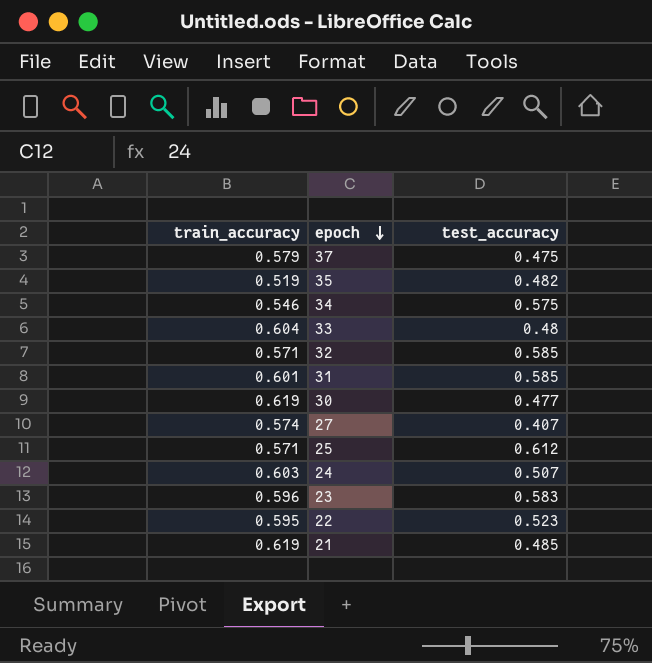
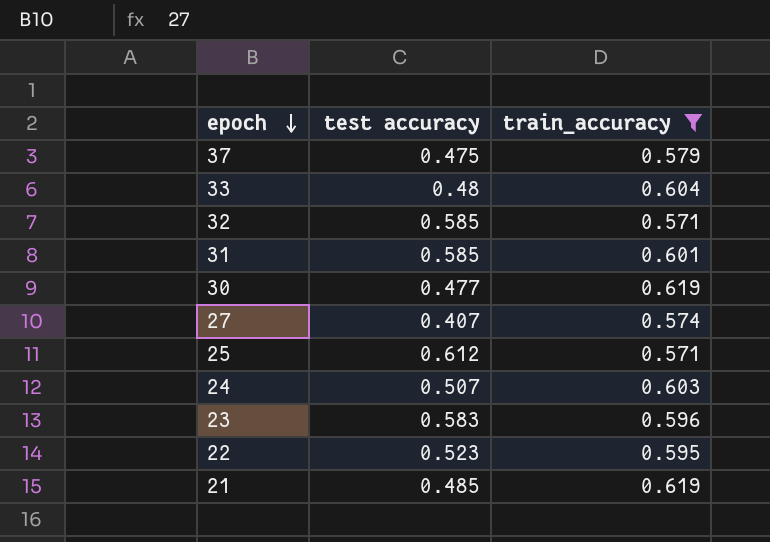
filter: none -> train_accuracy >= 0.571
column name: test_accuracy -> test accuracy
column train_accuracy | position: 1 -> 3

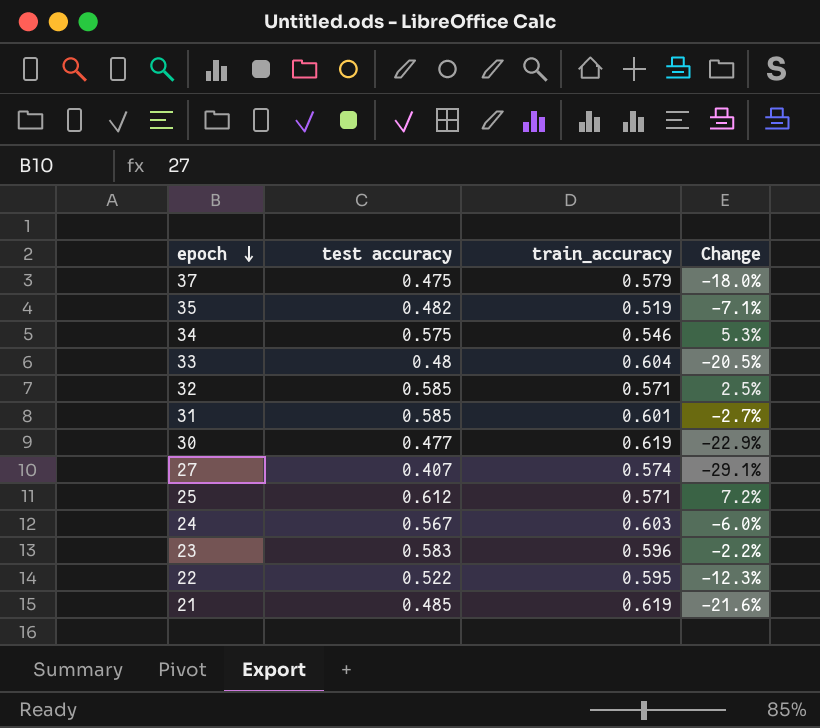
filter: train_accuracy >= 0.571 -> none
column Change | formula: none -> ([test accuracy] - [train_accuracy]) / [train_accuracy]
24 | test accuracy: 0.507 -> 0.567
22 | test accuracy: 0.523 -> 0.522

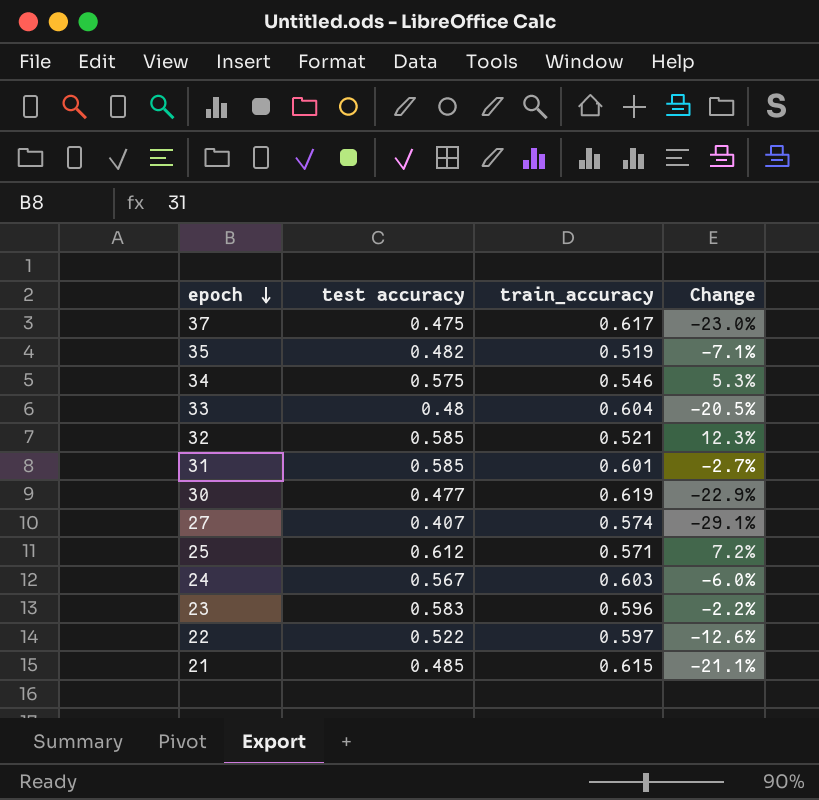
37 | train_accuracy: 0.579 -> 0.617
37 | Change: -18.0% -> -23.0%
32 | train_accuracy: 0.571 -> 0.521
32 | Change: 2.5% -> 12.3%
22 | train_accuracy: 0.595 -> 0.597
22 | Change: -12.3% -> -12.6%
21 | train_accuracy: 0.619 -> 0.615
21 | Change: -21.6% -> -21.1%

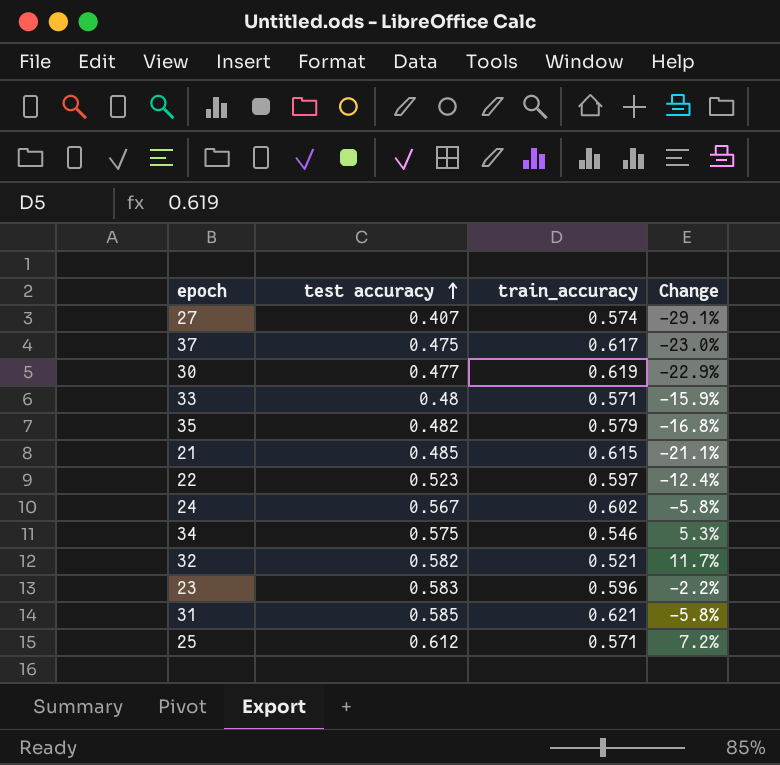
row order: epoch descending -> test accuracy ascending
33 | train_accuracy: 0.604 -> 0.571
33 | Change: -20.5% -> -15.9%
35 | train_accuracy: 0.519 -> 0.579
35 | Change: -7.1% -> -16.8%
22 | test accuracy: 0.522 -> 0.523
22 | Change: -12.6% -> -12.4%
24 | train_accuracy: 0.603 -> 0.602
24 | Change: -6.0% -> -5.8%
32 | test accuracy: 0.585 -> 0.582
32 | Change: 12.3% -> 11.7%
31 | train_accuracy: 0.601 -> 0.621
31 | Change: -2.7% -> -5.8%

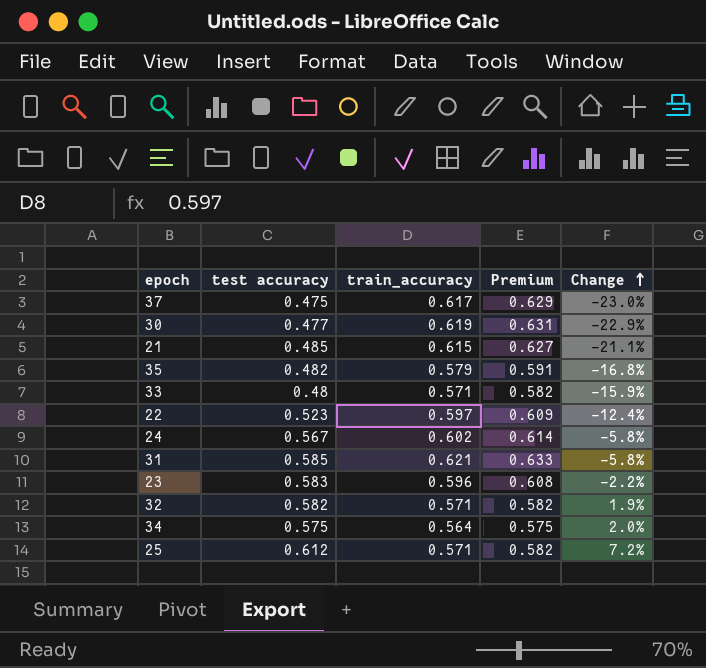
row order: test accuracy ascending -> Change ascending
column Premium | formula: none -> [train_accuracy] * 1.02
row 27: 0.407 | 0.574 | -29.1% -> none
32 | train_accuracy: 0.521 -> 0.571
32 | Change: 11.7% -> 1.9%
34 | train_accuracy: 0.546 -> 0.564
34 | Change: 5.3% -> 2.0%

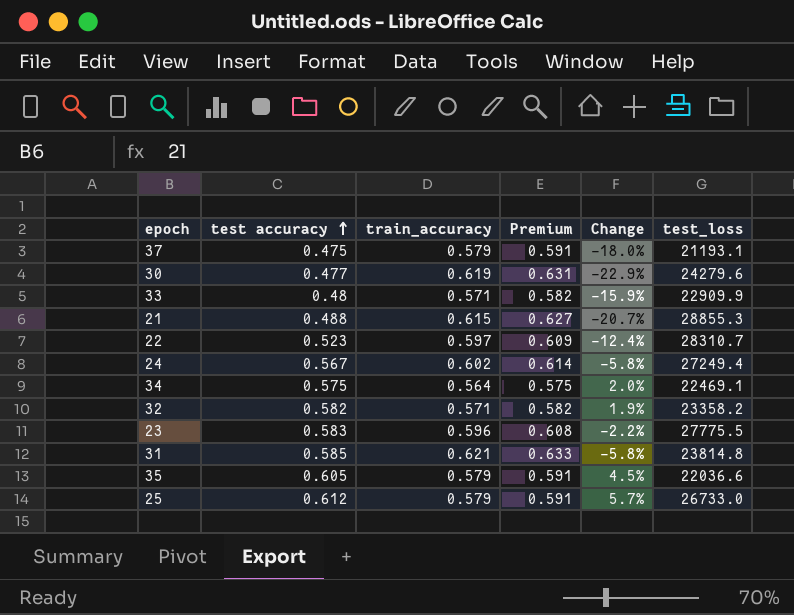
row order: Change ascending -> test accuracy ascending
column test_loss | position: none -> 6
37 | train_accuracy: 0.617 -> 0.579
37 | Premium: 0.629 -> 0.591
37 | Change: -23.0% -> -18.0%
21 | test accuracy: 0.485 -> 0.488
21 | Change: -21.1% -> -20.7%
35 | test accuracy: 0.482 -> 0.605
35 | Change: -16.8% -> 4.5%
25 | train_accuracy: 0.571 -> 0.579
25 | Premium: 0.582 -> 0.591
25 | Change: 7.2% -> 5.7%

